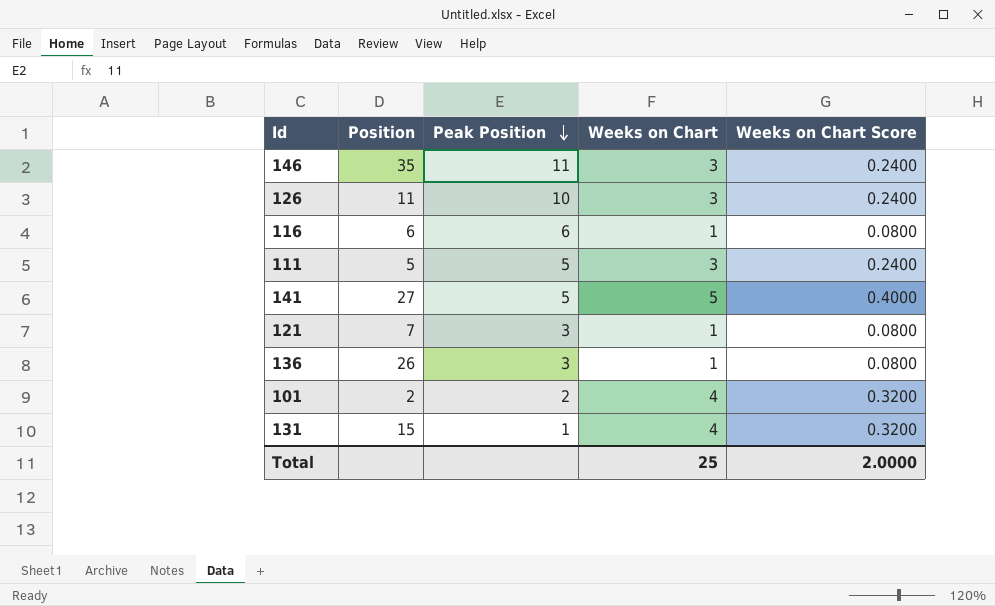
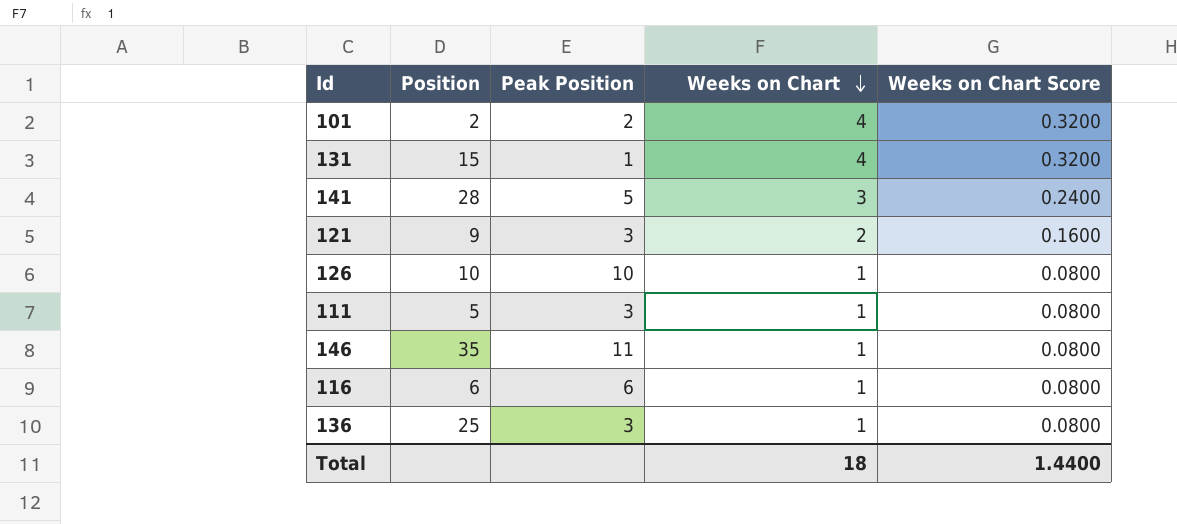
row order: Peak Position descending -> Weeks on Chart descending
141 | Position: 27 -> 28
141 | Weeks on Chart: 5 -> 3
141 | Weeks on Chart Score: 0.4000 -> 0.2400
121 | Position: 7 -> 9
121 | Weeks on Chart: 1 -> 2
121 | Weeks on Chart Score: 0.0800 -> 0.1600
126 | Position: 11 -> 10
126 | Weeks on Chart: 3 -> 1
126 | Weeks on Chart Score: 0.2400 -> 0.0800
111 | Peak Position: 5 -> 3
111 | Weeks on Chart: 3 -> 1
111 | Weeks on Chart Score: 0.2400 -> 0.0800
146 | Weeks on Chart: 3 -> 1
146 | Weeks on Chart Score: 0.2400 -> 0.0800
136 | Position: 26 -> 25
Total | Weeks on Chart: 25 -> 18
Total | Weeks on Chart Score: 2.0000 -> 1.4400

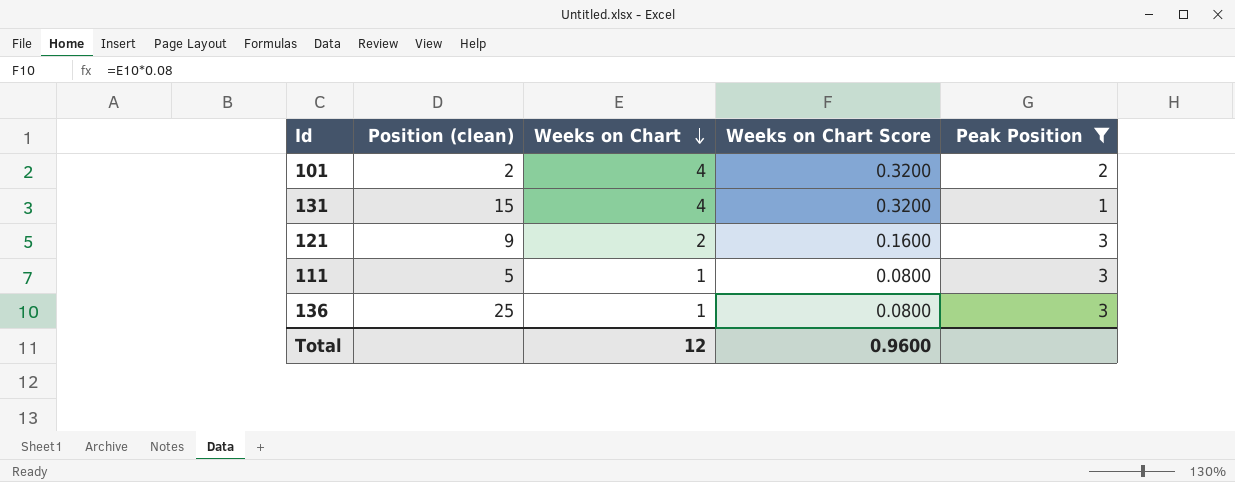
filter: none -> Peak Position <= 3
column name: Position -> Position (clean)
column Peak Position | position: 3 -> 5
Total | Weeks on Chart: 18 -> 12
Total | Weeks on Chart Score: 1.4400 -> 0.9600

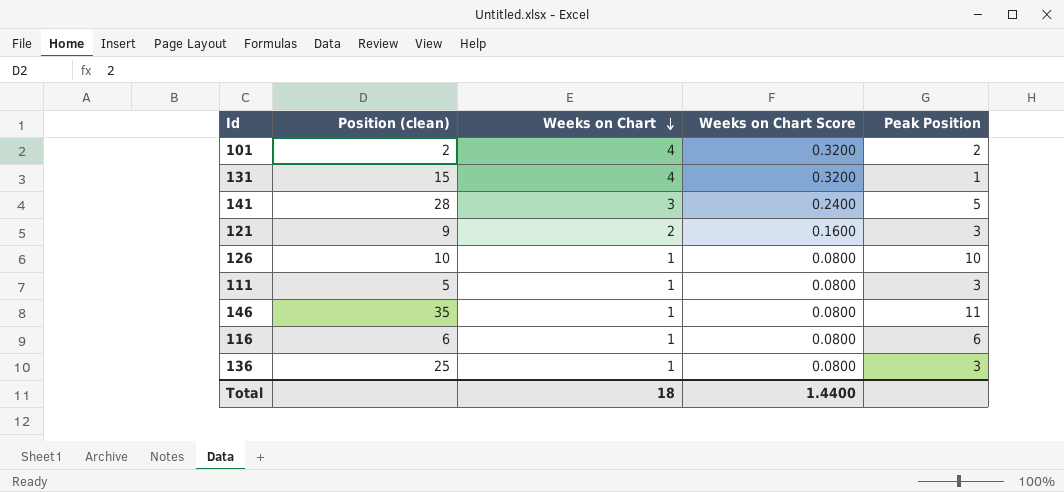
filter: Peak Position <= 3 -> none
Total | Weeks on Chart: 12 -> 18
Total | Weeks on Chart Score: 0.9600 -> 1.4400

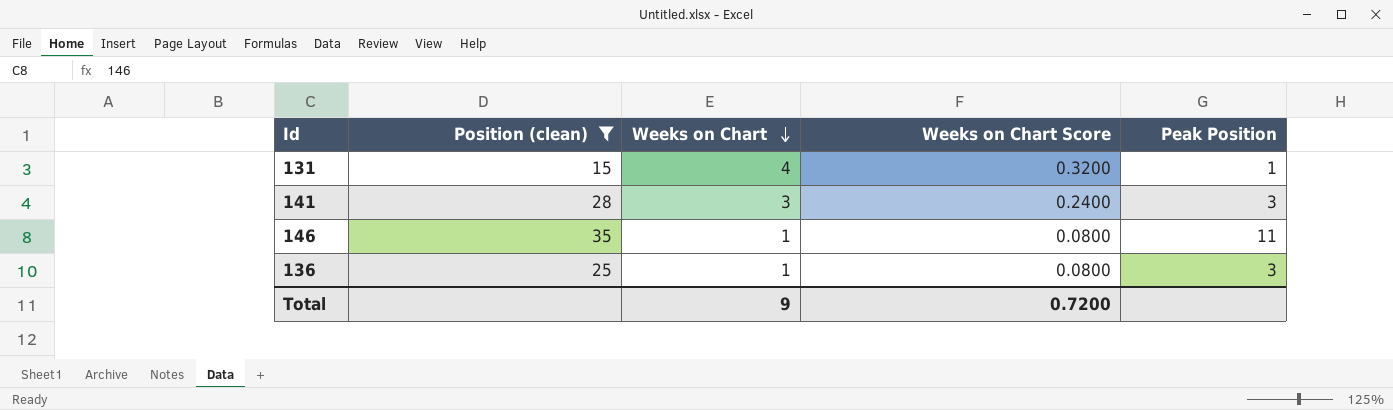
filter: none -> Position (clean) >= 15
141 | Peak Position: 5 -> 3
Total | Weeks on Chart: 18 -> 9
Total | Weeks on Chart Score: 1.4400 -> 0.7200

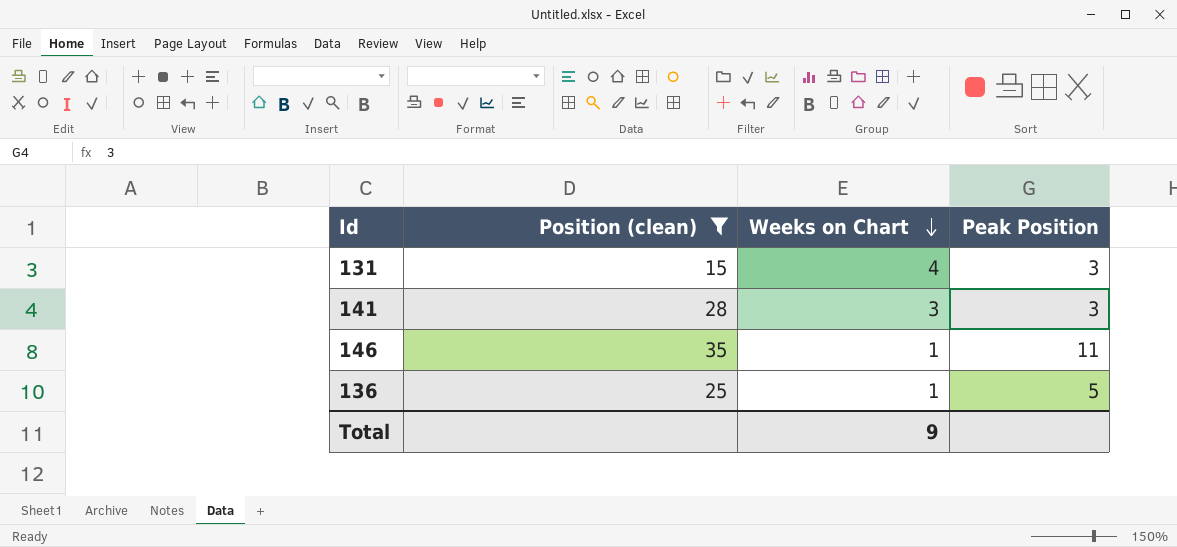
column Weeks on Chart Score | formula: [Weeks on Chart] * 0.08 -> none
131 | Peak Position: 1 -> 3
136 | Peak Position: 3 -> 5

